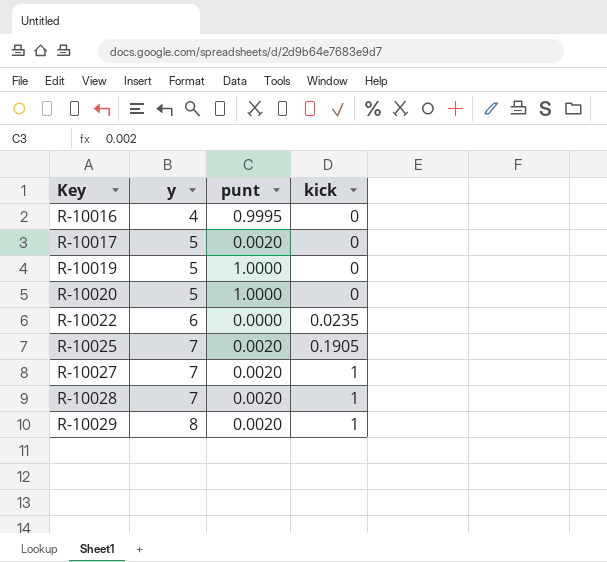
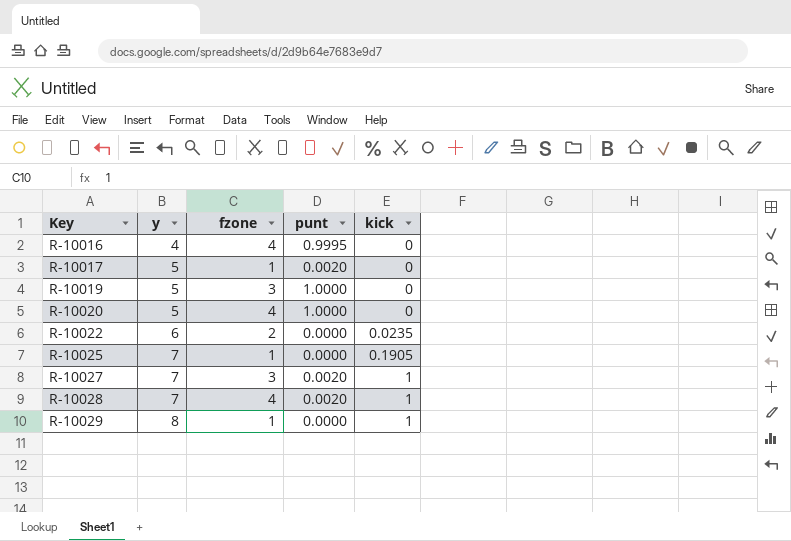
column fzone | position: none -> 3
R-10025 | punt: 0.0020 -> 0.0000
R-10029 | punt: 0.0020 -> 0.0000

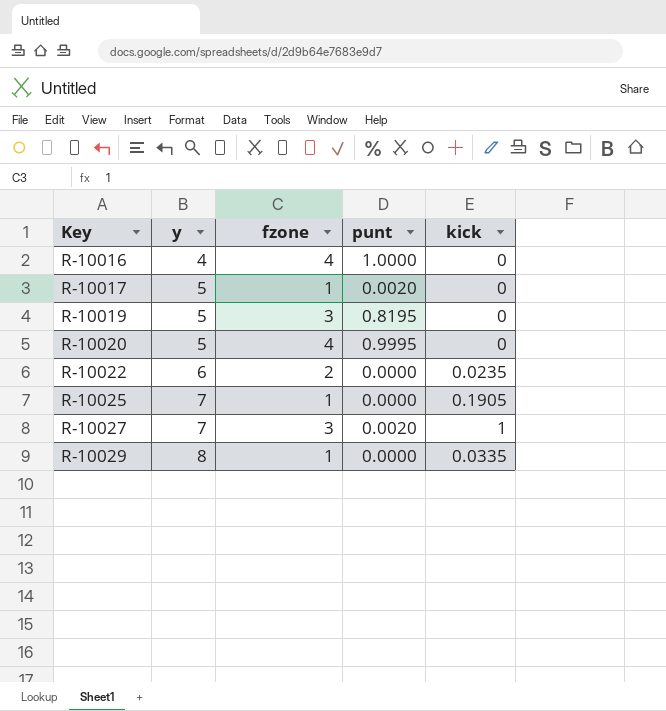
row R-10028: 7 | 4 | 0.0020 | 1 -> none
R-10016 | punt: 0.9995 -> 1.0000
R-10019 | punt: 1.0000 -> 0.8195
R-10020 | punt: 1.0000 -> 0.9995
R-10029 | kick: 1 -> 0.0335

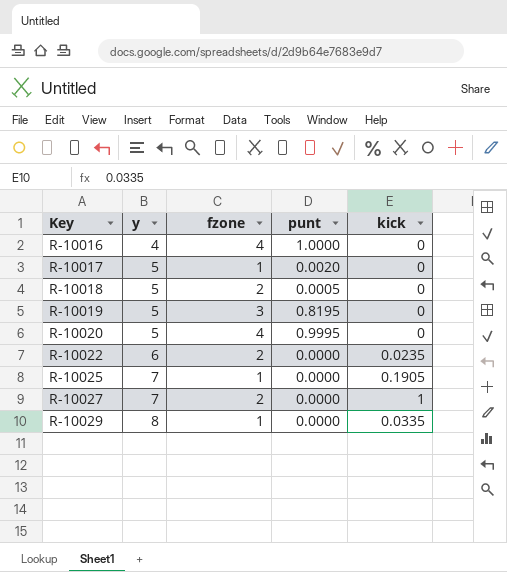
row R-10018: none -> 5 | 2 | 0.0005 | 0
R-10027 | fzone: 3 -> 2
R-10027 | punt: 0.0020 -> 0.0000

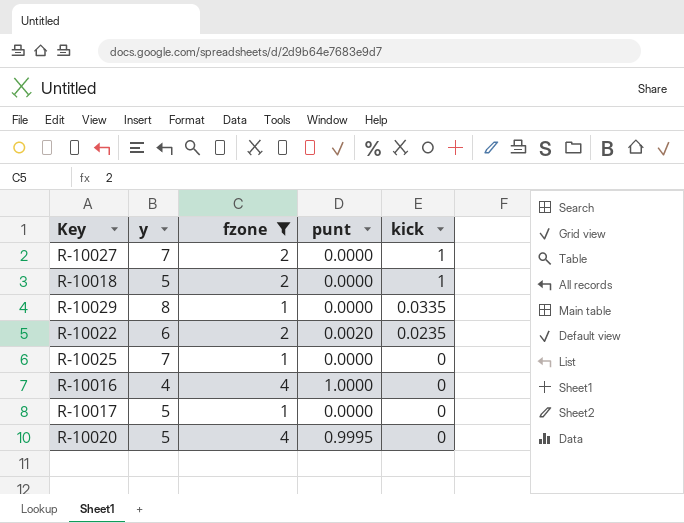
filter: none -> fzone != 3
row order: Key ascending -> kick descending
R-10018 | punt: 0.0005 -> 0.0000
R-10018 | kick: 0 -> 1
R-10022 | punt: 0.0000 -> 0.0020
R-10025 | kick: 0.1905 -> 0
R-10017 | punt: 0.0020 -> 0.0000

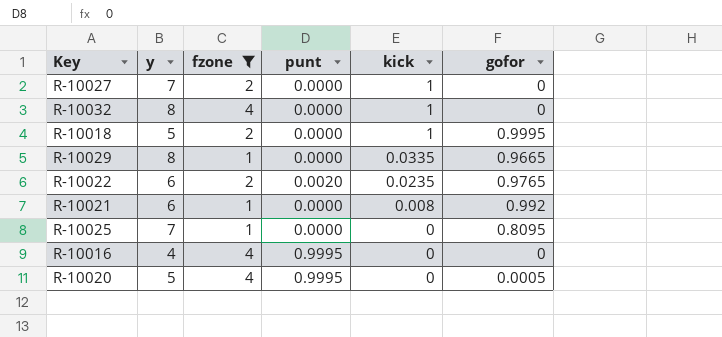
column gofor | position: none -> 6
row R-10017: 5 | 1 | 0.0000 | 0 -> none
row R-10032: none -> 8 | 4 | 0.0000 | 1 | 0
row R-10021: none -> 6 | 1 | 0.0000 | 0.008 | 0.992
R-10016 | punt: 1.0000 -> 0.9995

